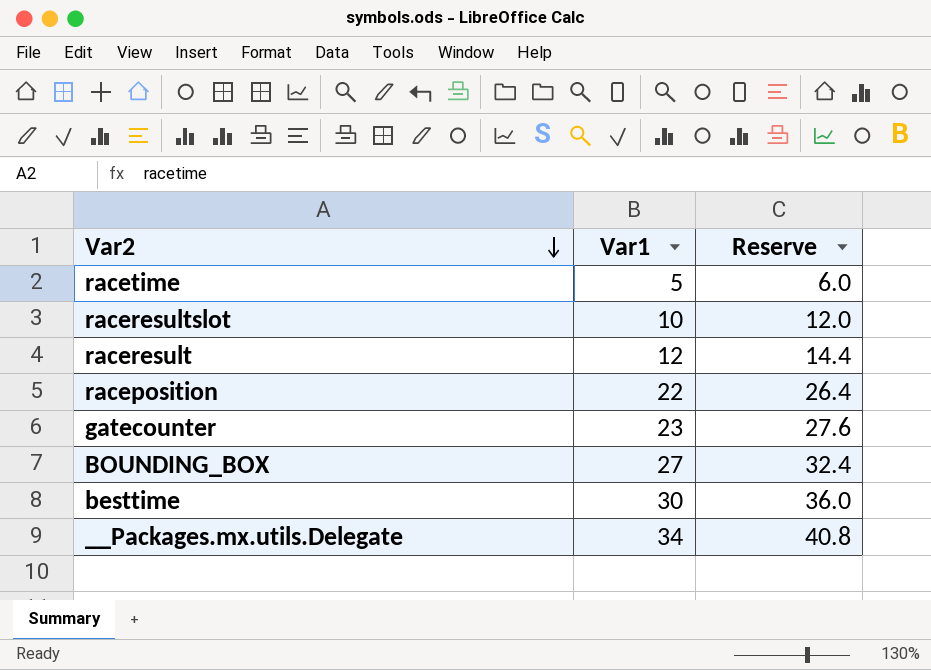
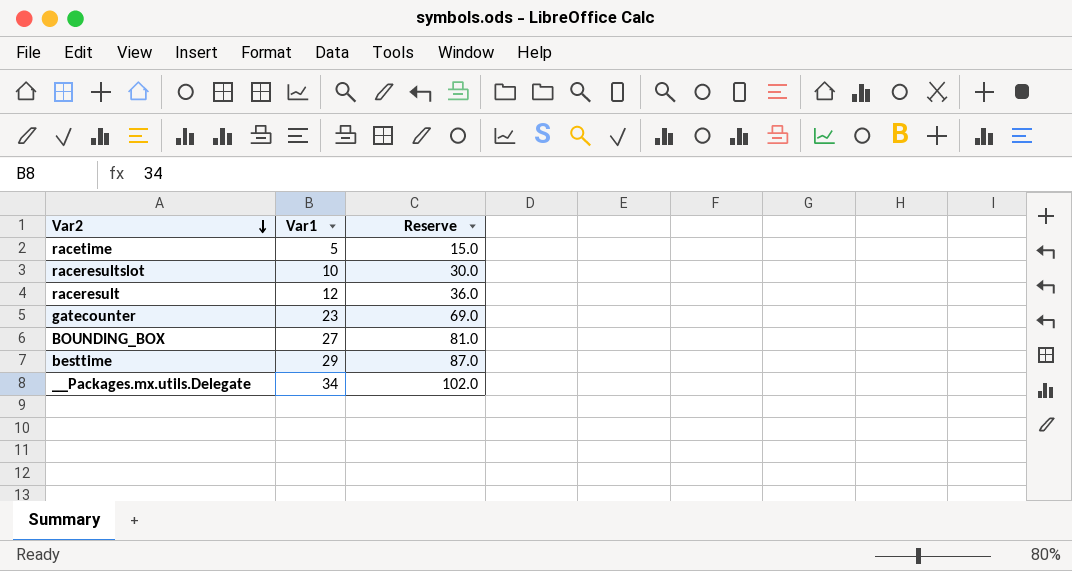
column Reserve | formula: [Var1] * 1.2 -> [Var1] * 3
row raceposition: 22 | 26.4 -> none
besttime | Var1: 30 -> 29

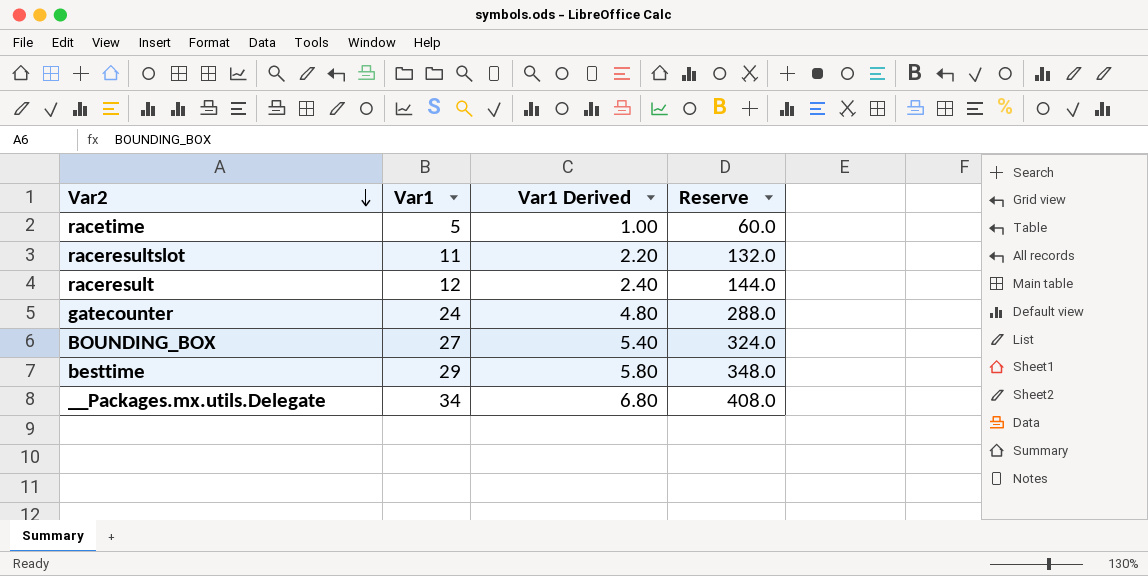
column Var1 Derived | formula: none -> [Var1] * 0.2
column Reserve | formula: [Var1] * 3 -> [Var1] * 12
raceresultslot | Var1: 10 -> 11
gatecounter | Var1: 23 -> 24

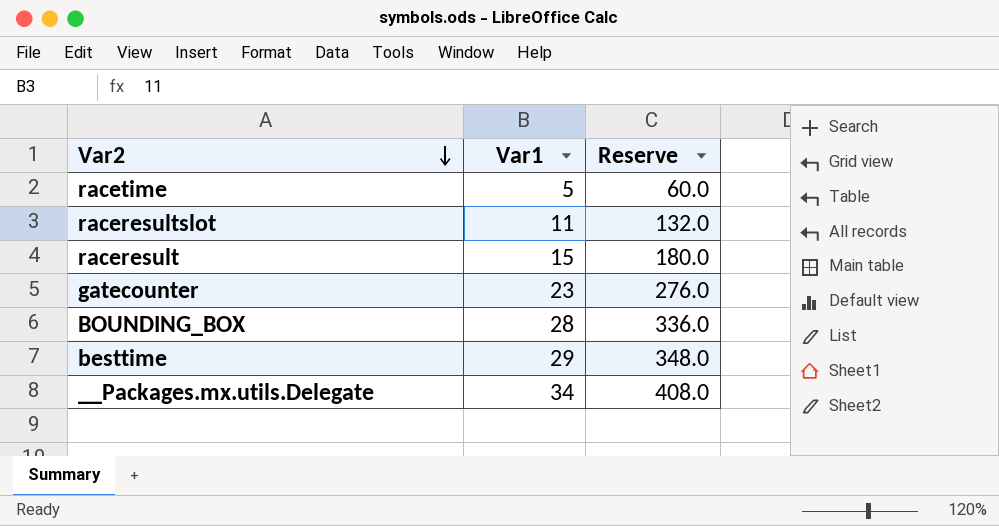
column Var1 Derived | formula: [Var1] * 0.2 -> none
raceresult | Var1: 12 -> 15
raceresult | Reserve: 144.0 -> 180.0
gatecounter | Var1: 24 -> 23
gatecounter | Reserve: 288.0 -> 276.0
BOUNDING_BOX | Var1: 27 -> 28
BOUNDING_BOX | Reserve: 324.0 -> 336.0

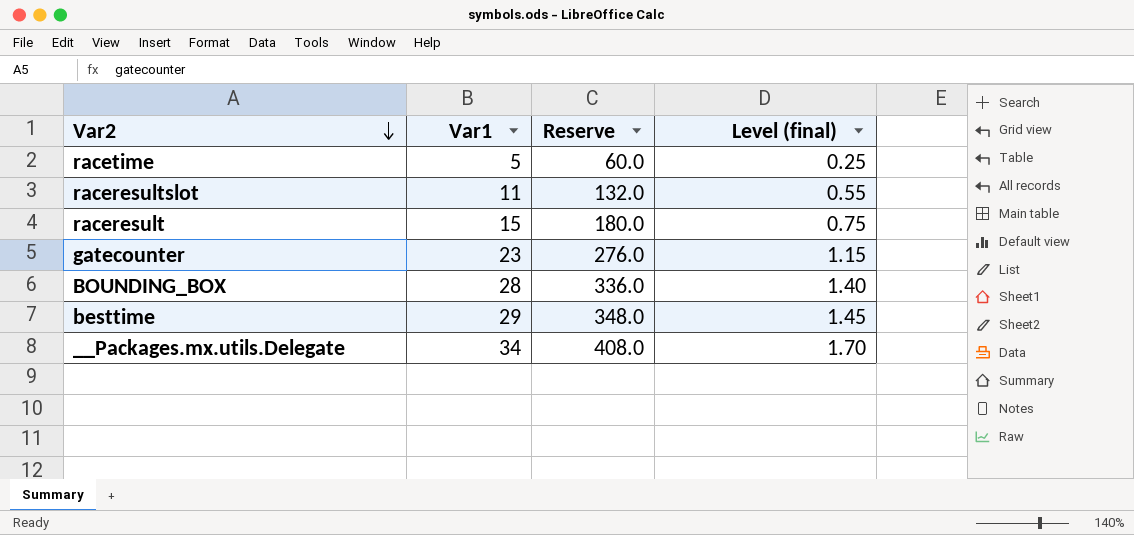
column Level (final) | formula: none -> [Var1] * 0.05

